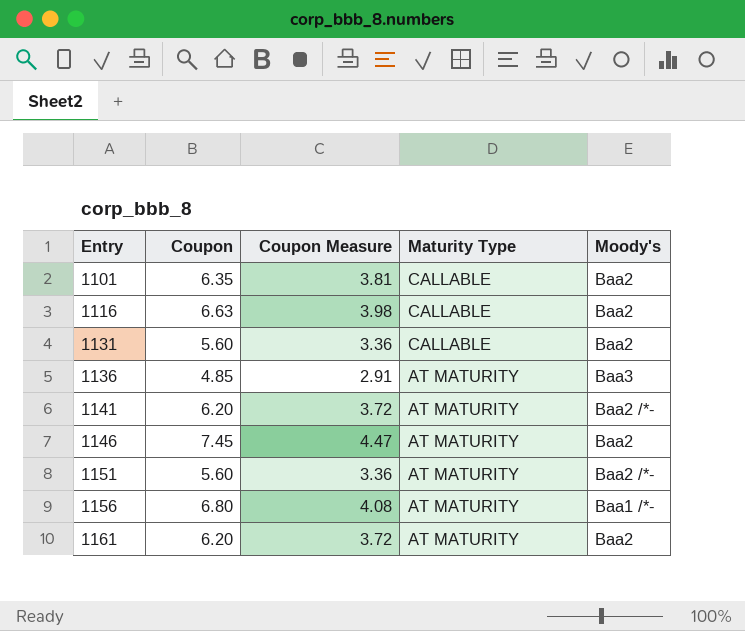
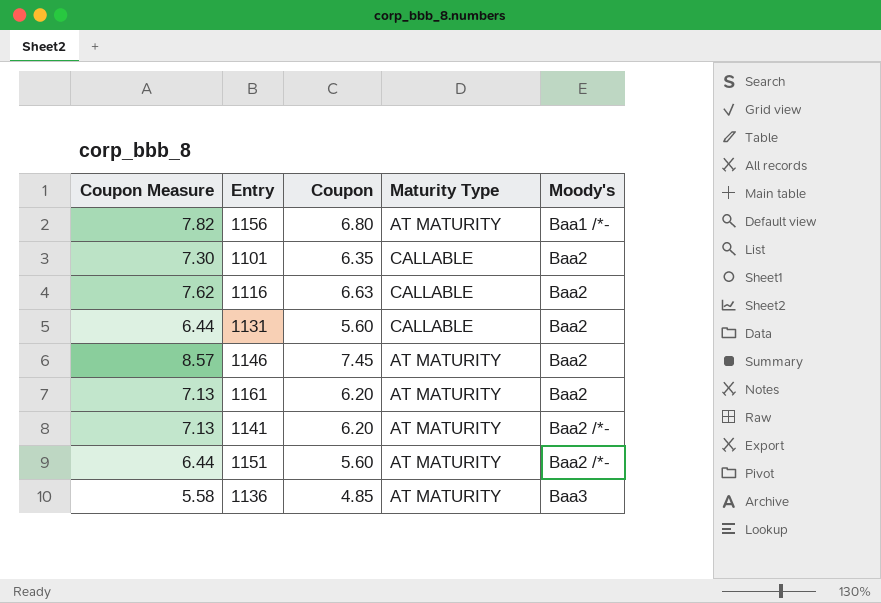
row order: Entry ascending -> Moody's ascending
column Coupon Measure | formula: [Coupon] * 0.6 -> [Coupon] * 1.15
column Coupon Measure | position: 3 -> 1

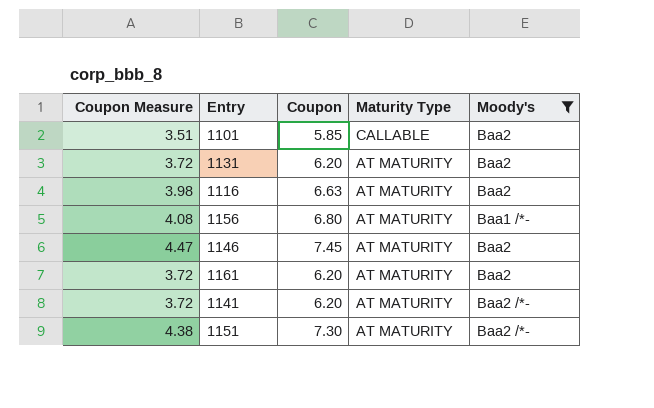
filter: none -> Moody's != Baa3
row order: Moody's ascending -> Maturity Type descending
column Coupon Measure | formula: [Coupon] * 1.15 -> [Coupon] * 0.6
1101 | Coupon: 6.35 -> 5.85
1131 | Coupon: 5.60 -> 6.20
1131 | Maturity Type: CALLABLE -> AT MATURITY
1116 | Maturity Type: CALLABLE -> AT MATURITY
1151 | Coupon: 5.60 -> 7.30

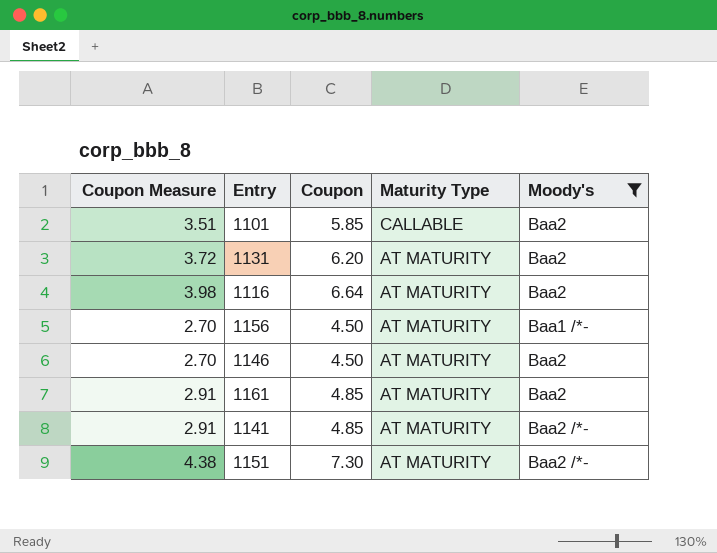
1116 | Coupon: 6.63 -> 6.64
1156 | Coupon Measure: 4.08 -> 2.70
1156 | Coupon: 6.80 -> 4.50
1146 | Coupon Measure: 4.47 -> 2.70
1146 | Coupon: 7.45 -> 4.50
1161 | Coupon Measure: 3.72 -> 2.91
1161 | Coupon: 6.20 -> 4.85
1141 | Coupon Measure: 3.72 -> 2.91
1141 | Coupon: 6.20 -> 4.85

